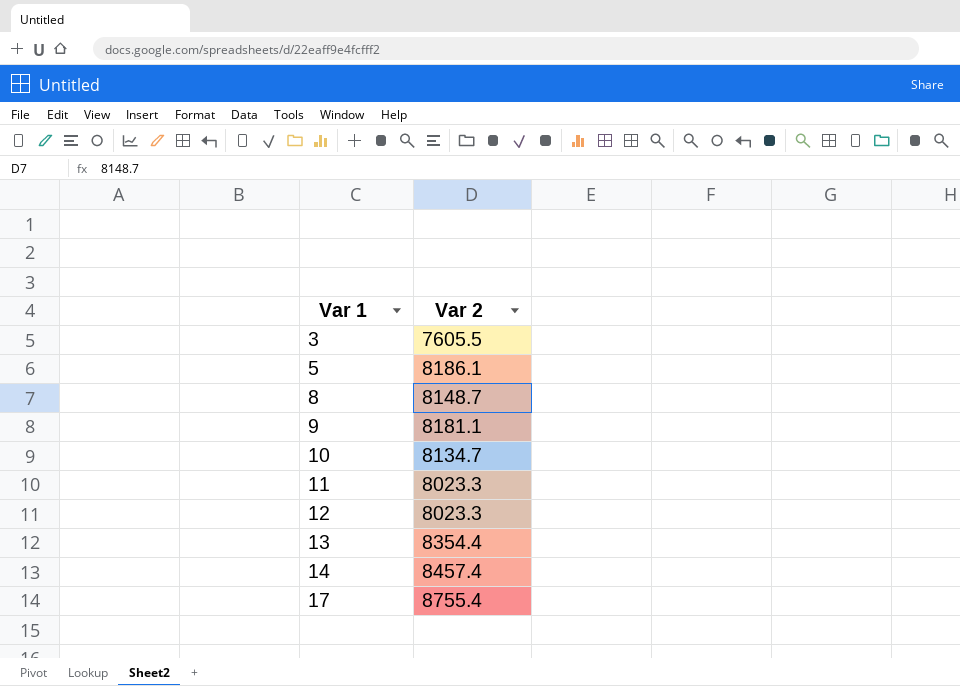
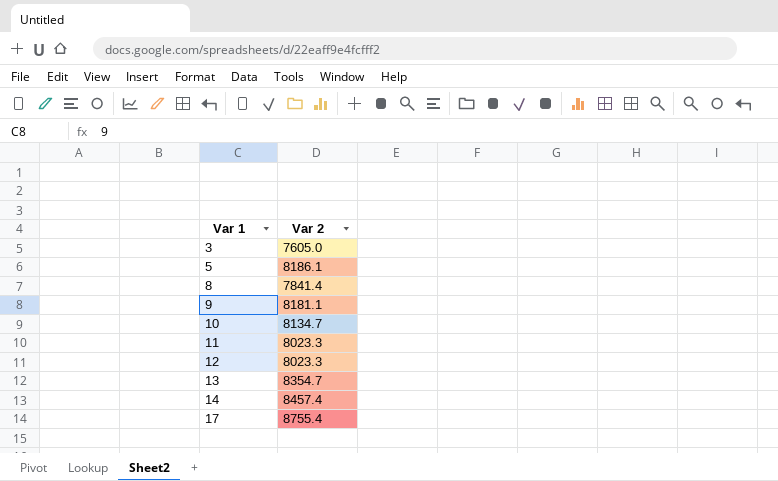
3 | Var 2: 7605.5 -> 7605.0
8 | Var 2: 8148.7 -> 7841.4
13 | Var 2: 8354.4 -> 8354.7

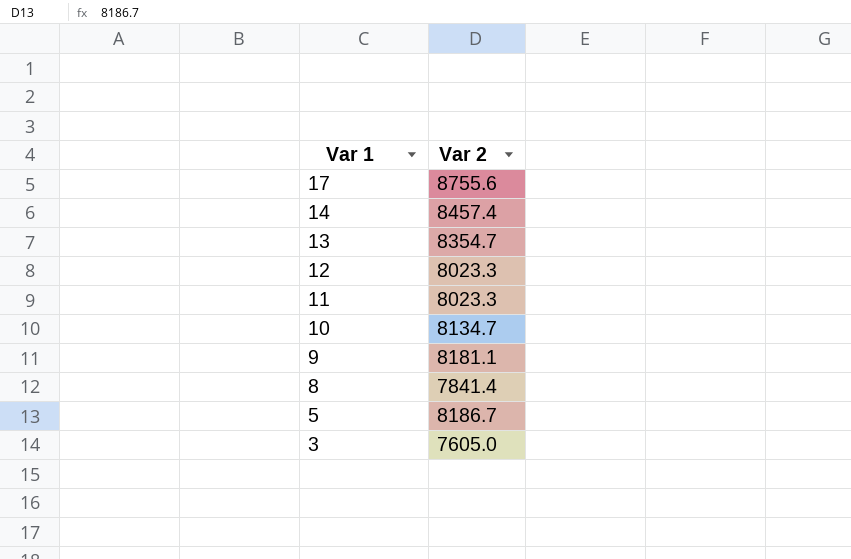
row order: Var 1 ascending -> Var 1 descending
17 | Var 2: 8755.4 -> 8755.6
5 | Var 2: 8186.1 -> 8186.7

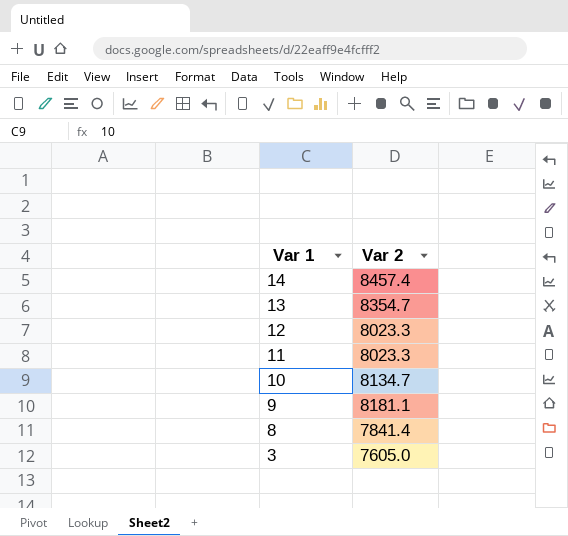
row 17: 8755.6 -> none
row 5: 8186.7 -> none

